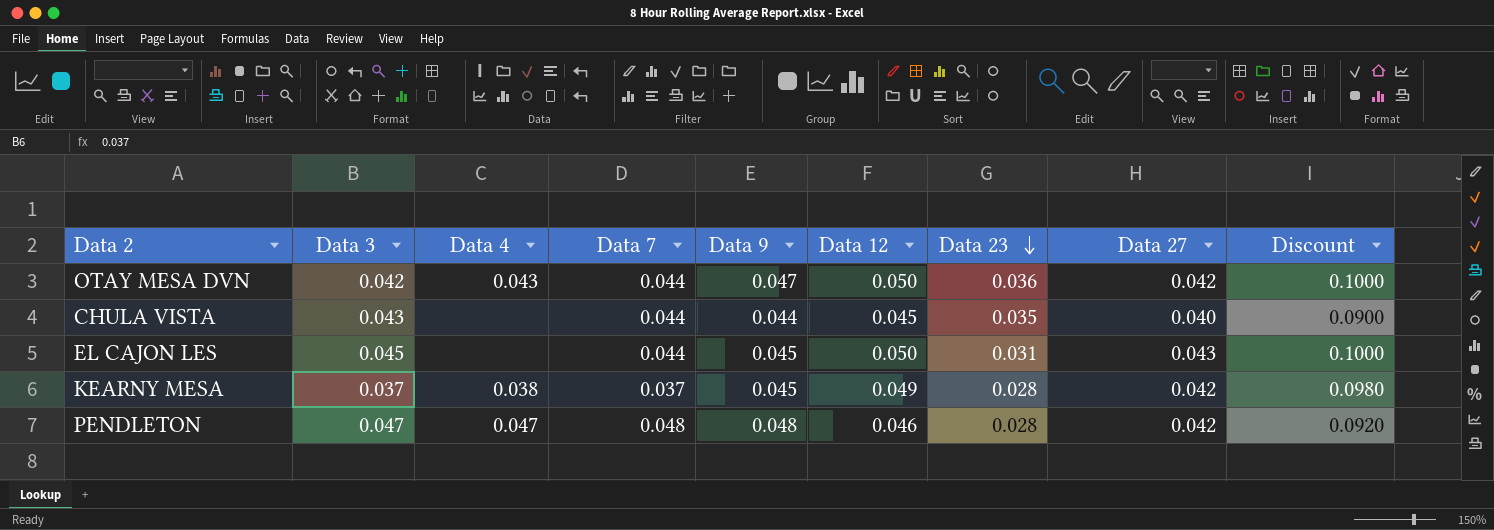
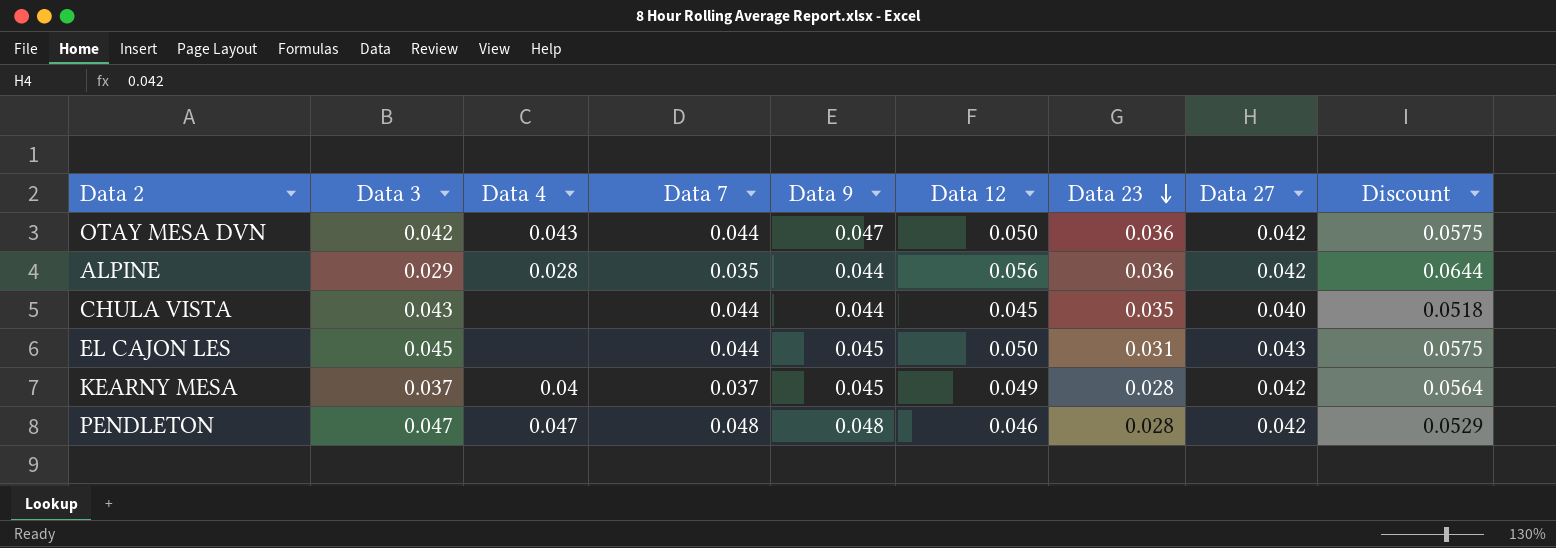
column Discount | formula: [Data 12] * 2 -> [Data 12] * 1.15
row ALPINE: none -> 0.029 | 0.028 | 0.035 | 0.044 | 0.056 | 0.036 | 0.042 | 0.0644
KEARNY MESA | Data 4: 0.038 -> 0.04

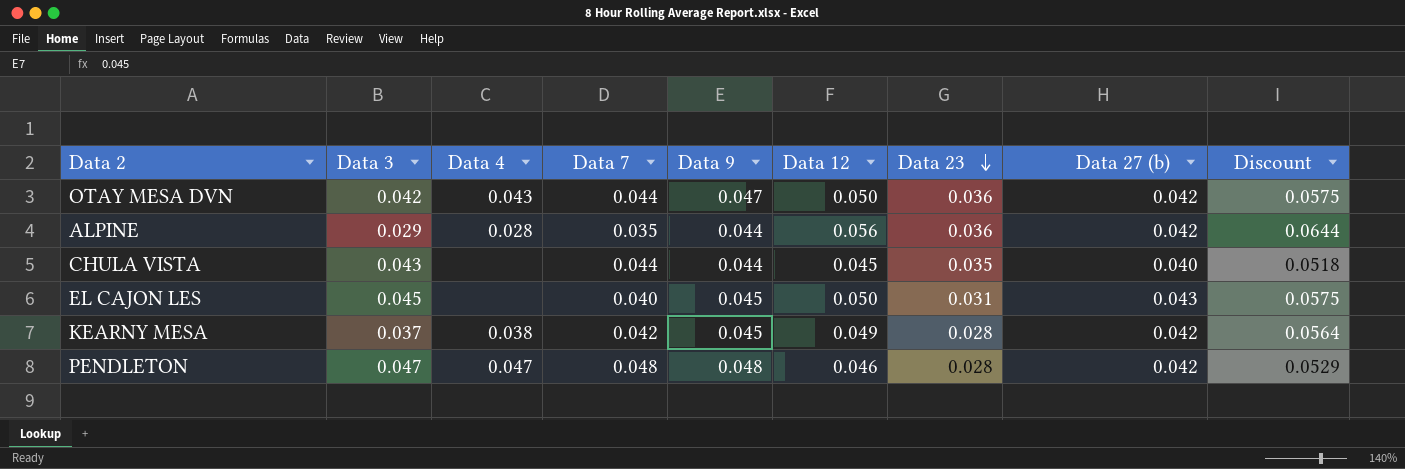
column name: Data 27 -> Data 27 (b)
EL CAJON LES | Data 7: 0.044 -> 0.040
KEARNY MESA | Data 4: 0.04 -> 0.038
KEARNY MESA | Data 7: 0.037 -> 0.042

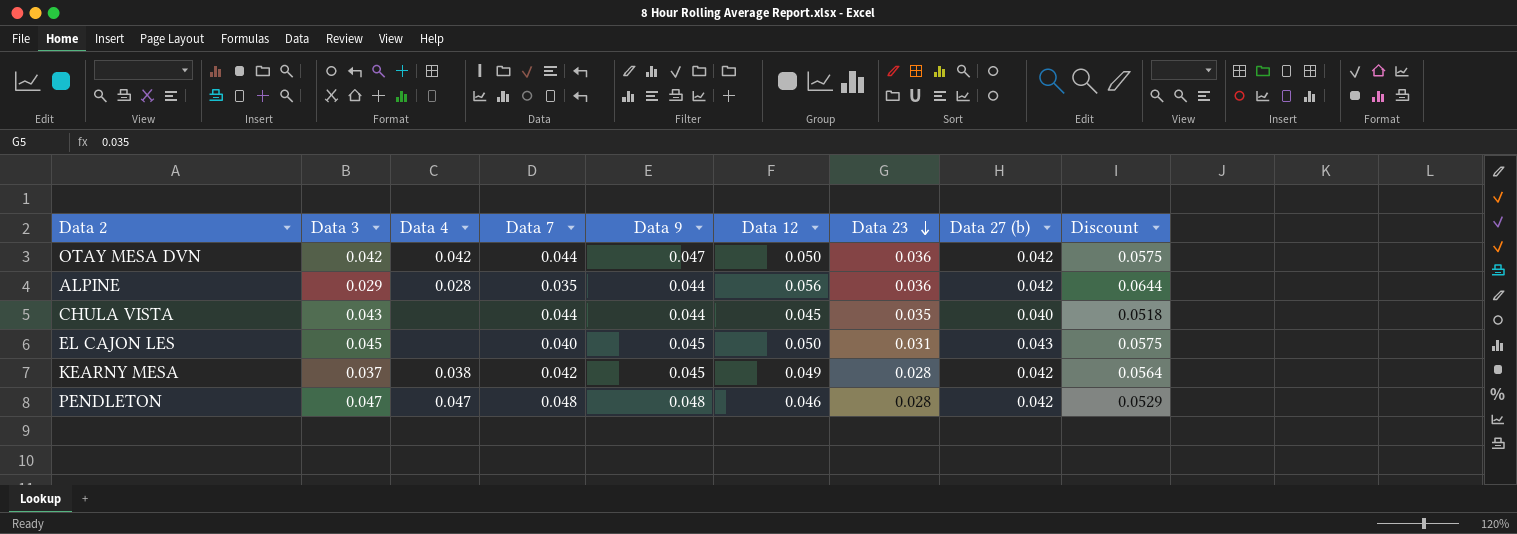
OTAY MESA DVN | Data 4: 0.043 -> 0.042

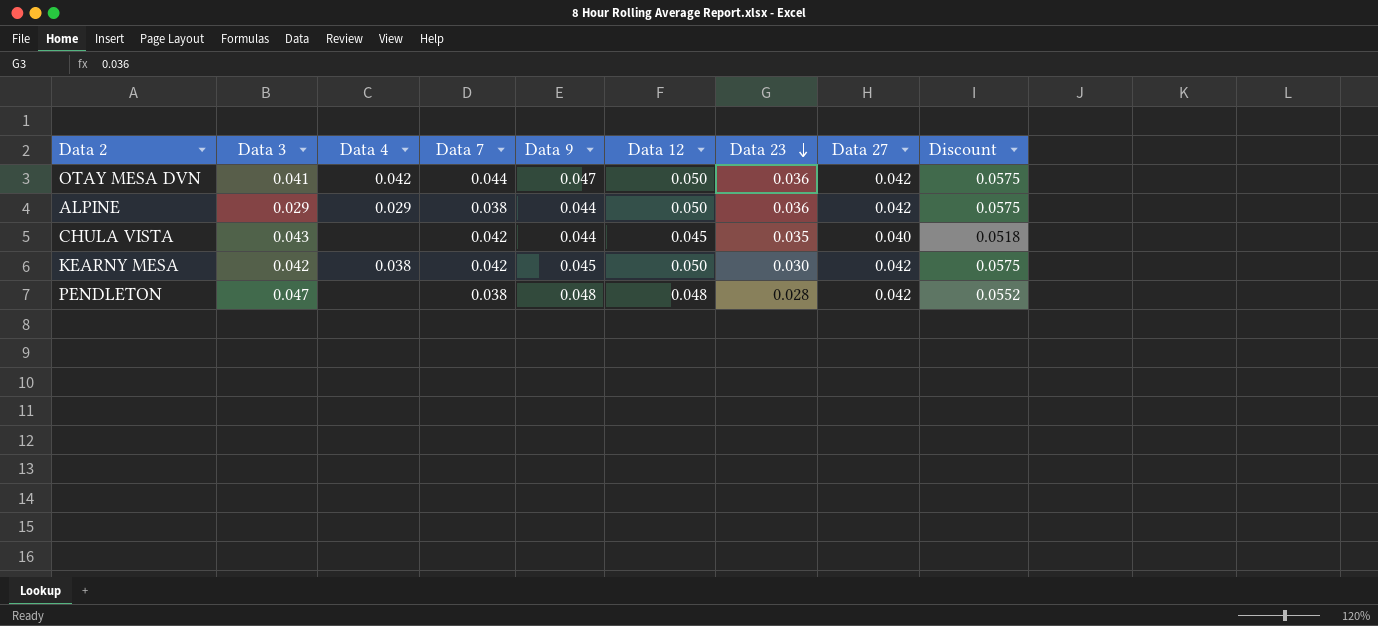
column name: Data 27 (b) -> Data 27
row EL CAJON LES: 0.045 | none | 0.040 | 0.045 | 0.050 | 0.031 | 0.043 | 0.0575 -> none
OTAY MESA DVN | Data 3: 0.042 -> 0.041
ALPINE | Data 4: 0.028 -> 0.029
ALPINE | Data 7: 0.035 -> 0.038
ALPINE | Data 12: 0.056 -> 0.050
ALPINE | Discount: 0.0644 -> 0.0575
CHULA VISTA | Data 7: 0.044 -> 0.042
KEARNY MESA | Data 3: 0.037 -> 0.042
KEARNY MESA | Data 12: 0.049 -> 0.050
KEARNY MESA | Data 23: 0.028 -> 0.030
KEARNY MESA | Discount: 0.0564 -> 0.0575
PENDLETON | Data 4: 0.047 -> none
PENDLETON | Data 7: 0.048 -> 0.038
PENDLETON | Data 12: 0.046 -> 0.048
PENDLETON | Discount: 0.0529 -> 0.0552

